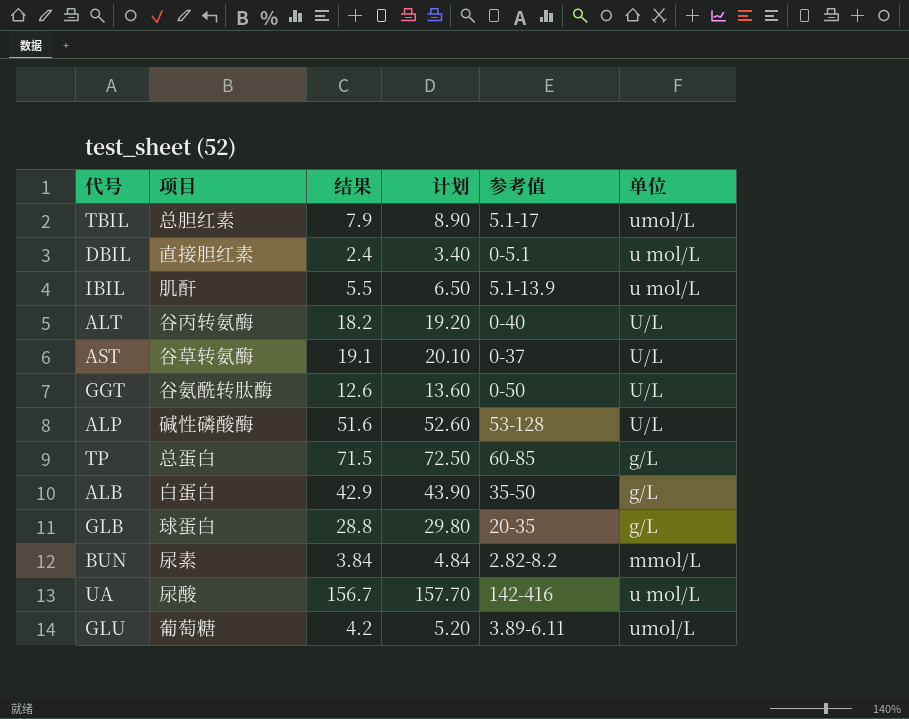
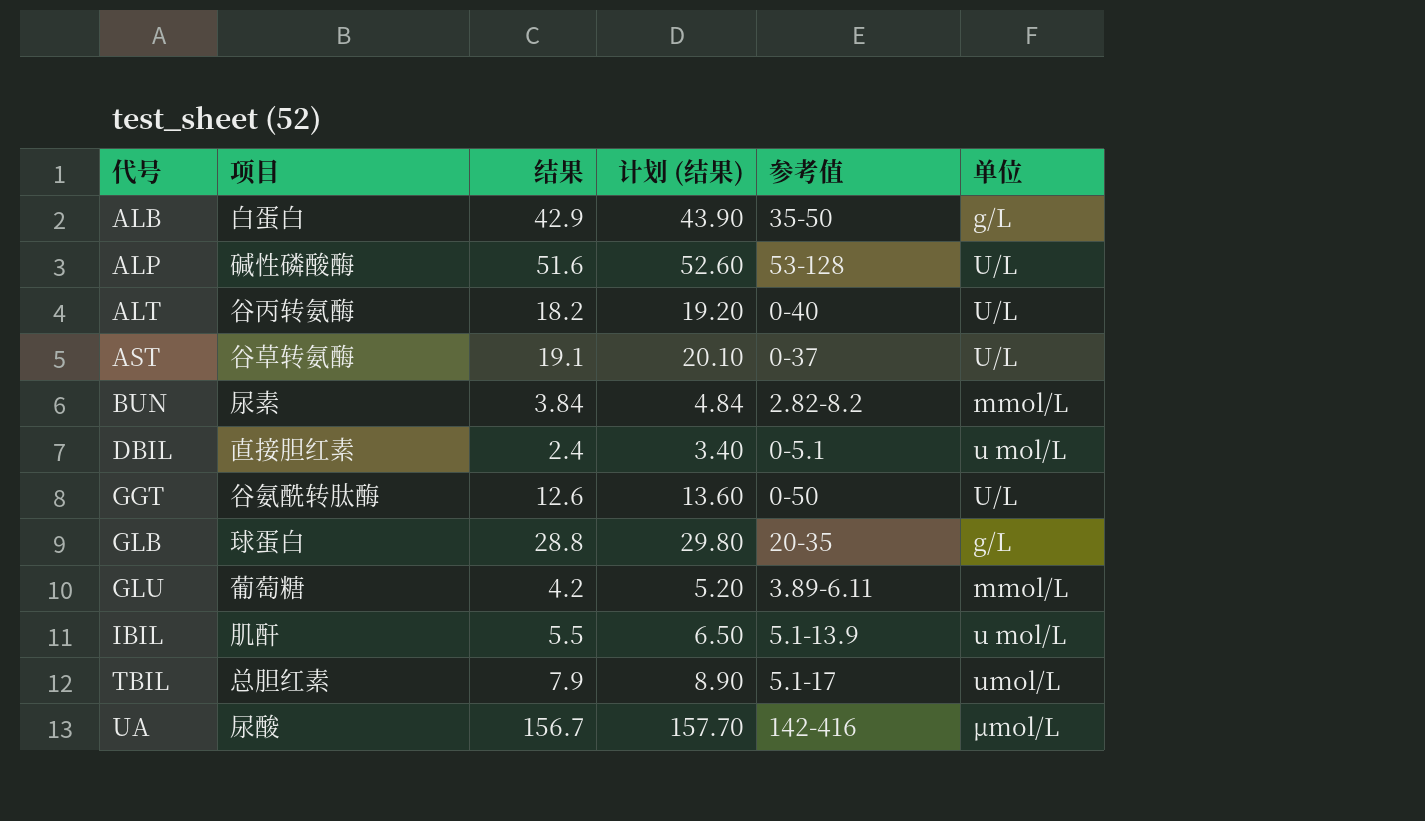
row order: none -> 代号 ascending
column name: 计划 -> 计划 (结果)
row TP: 总蛋白 | 71.5 | 72.50 | 60-85 | g/L -> none
GLU | 单位: umol/L -> mmol/L
UA | 单位: u mol/L -> μmol/L

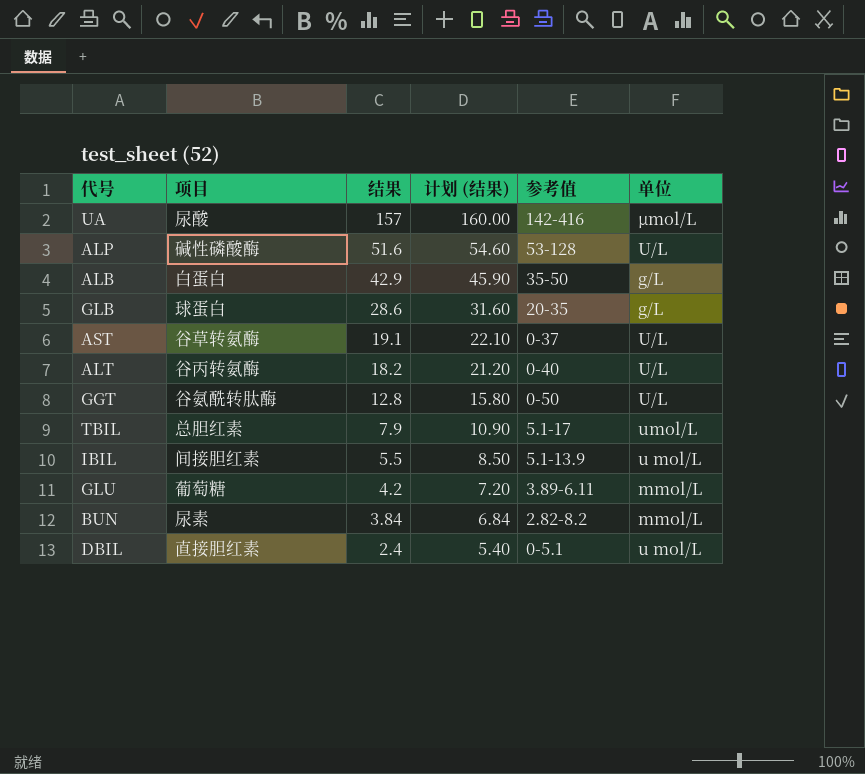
row order: 代号 ascending -> 结果 descending
column 计划 (结果) | formula: [结果] + 1 -> [结果] + 3
UA | 结果: 156.7 -> 157
GLB | 结果: 28.8 -> 28.6
GGT | 结果: 12.6 -> 12.8
IBIL | 项目: 肌酐 -> 间接胆红素

